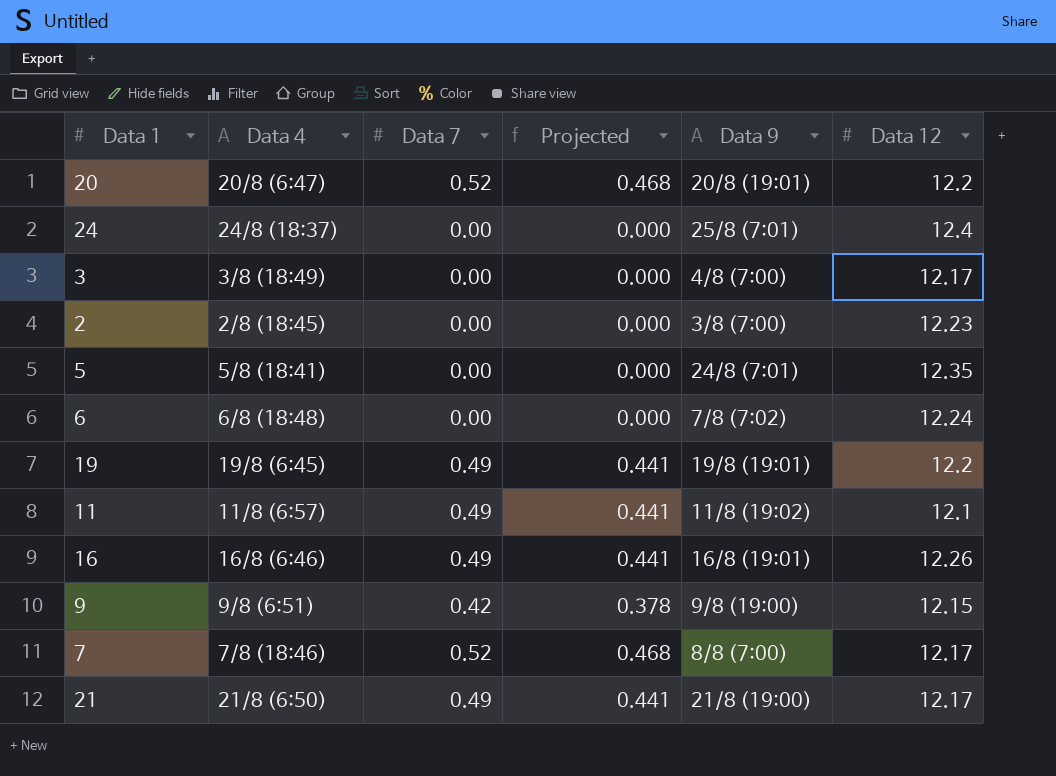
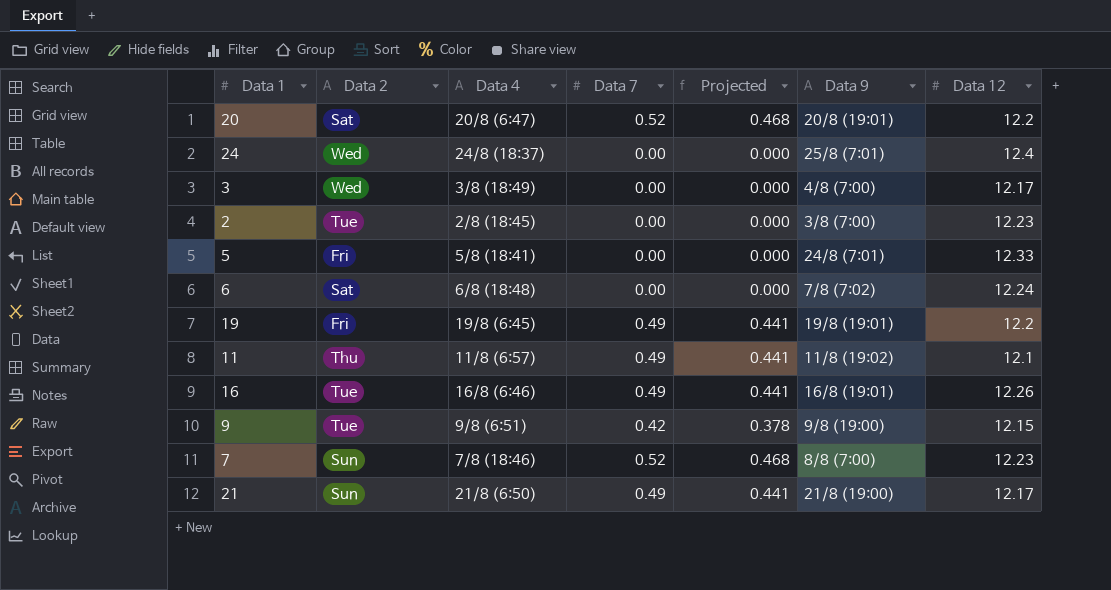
column Data 2 | position: none -> 2
5 | Data 12: 12.35 -> 12.33
7 | Data 12: 12.17 -> 12.23

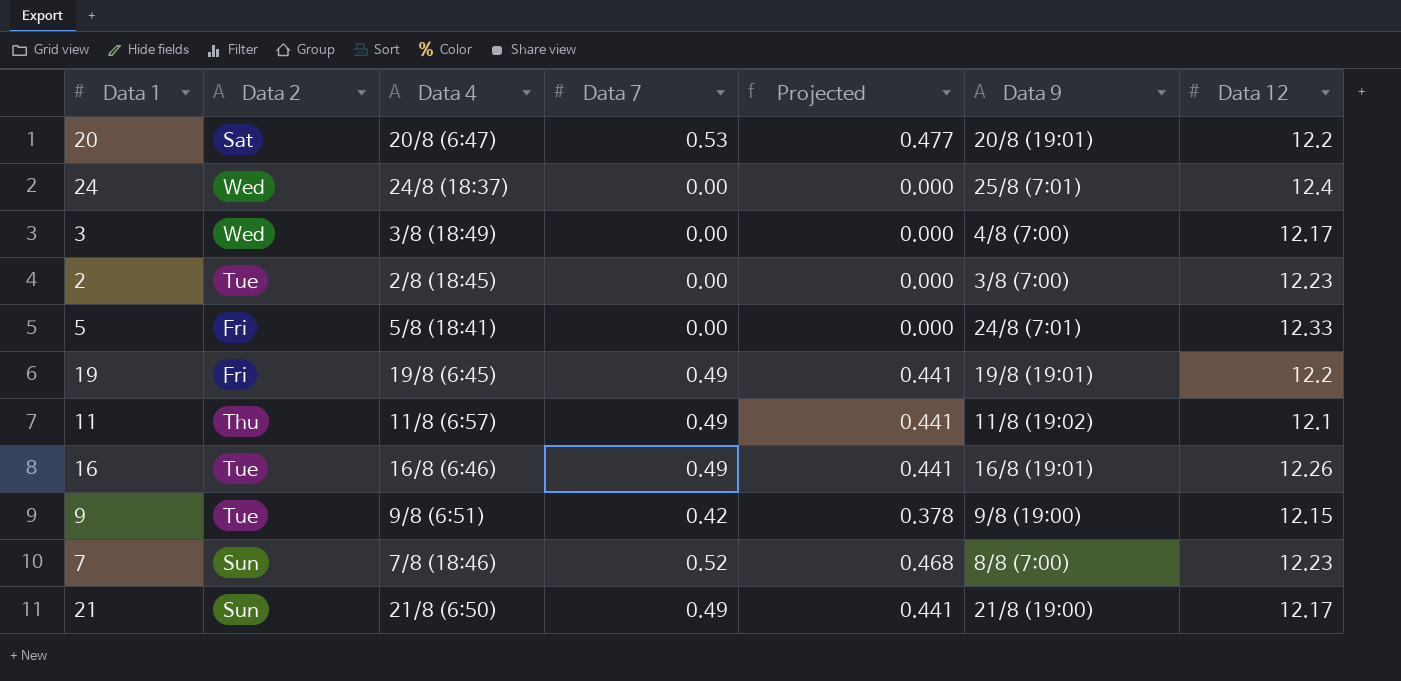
row 6: Sat | 6/8 (18:48) | 0.00 | 0.000 | 7/8 (7:02) | 12.24 -> none
20 | Data 7: 0.52 -> 0.53
20 | Projected: 0.468 -> 0.477

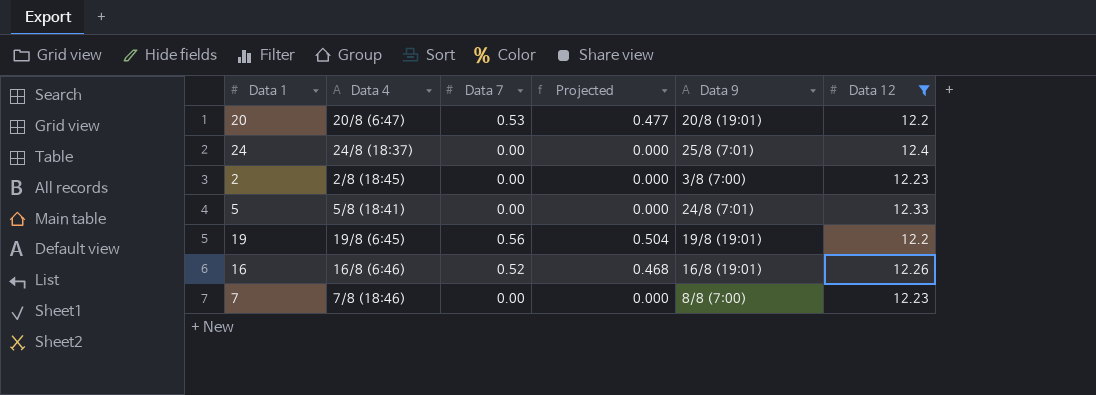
filter: none -> Data 12 >= 12.2
column Data 2 | position: 2 -> none
19 | Data 7: 0.49 -> 0.56
19 | Projected: 0.441 -> 0.504
16 | Data 7: 0.49 -> 0.52
16 | Projected: 0.441 -> 0.468
7 | Data 7: 0.52 -> 0.00
7 | Projected: 0.468 -> 0.000

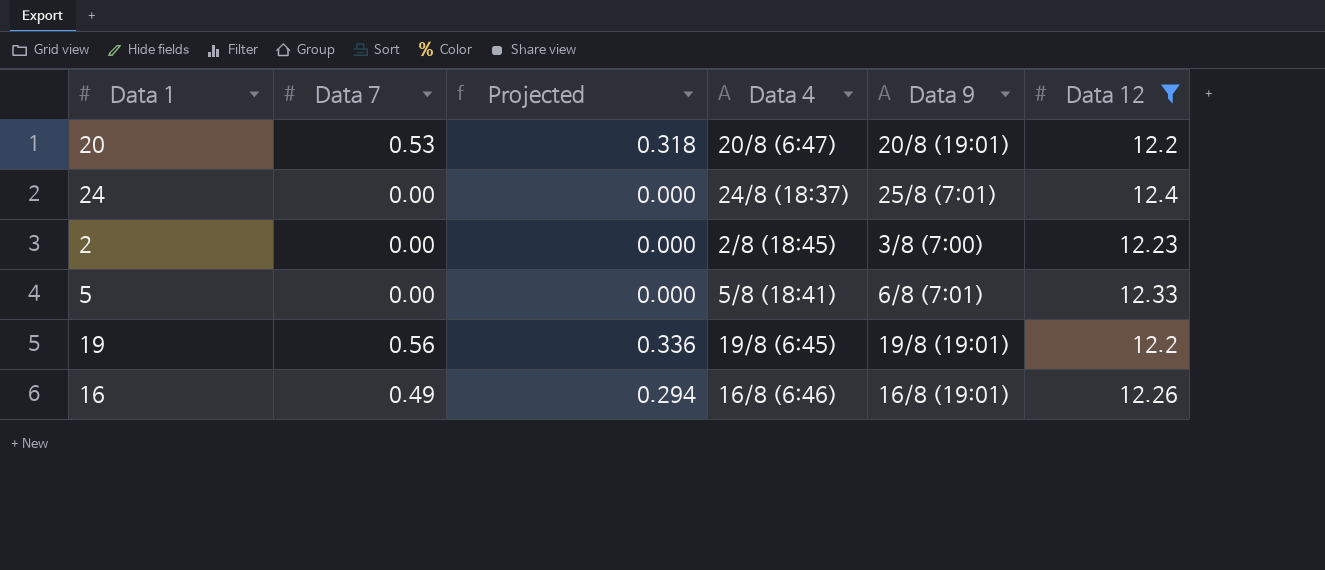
column Projected | formula: [Data 7] * 0.9 -> [Data 7] * 0.6
column Data 4 | position: 2 -> 4
row 7: 7/8 (18:46) | 0.00 | 0.000 | 8/8 (7:00) | 12.23 -> none
5 | Data 9: 24/8 (7:01) -> 6/8 (7:01)
16 | Data 7: 0.52 -> 0.49

